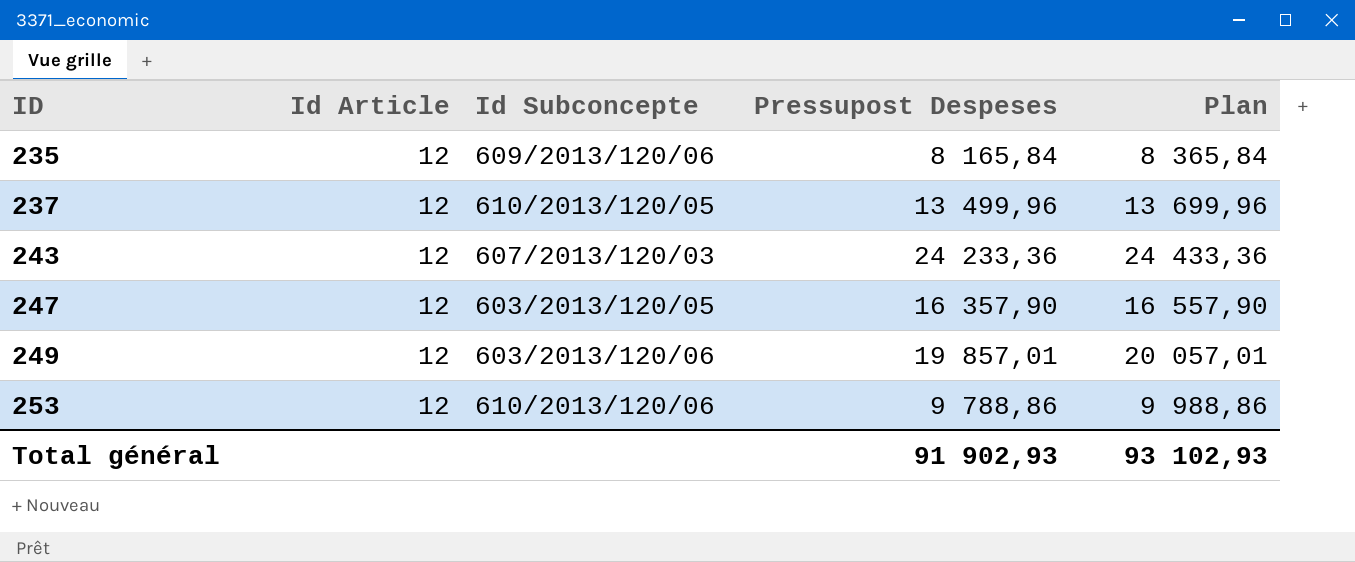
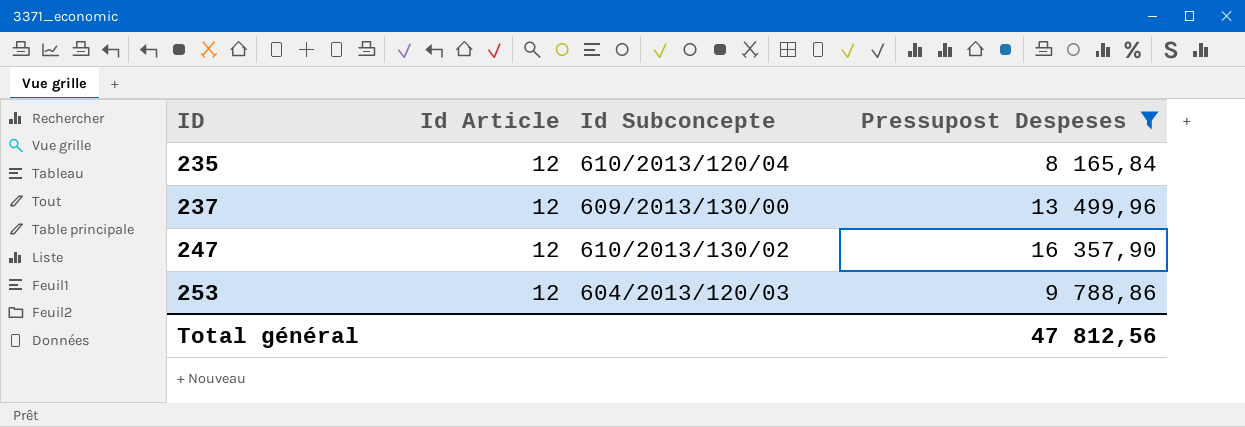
filter: none -> Pressupost Despeses <= 16 357,90
column Plan | formula: [Pressupost Despeses] + 200 -> none
235 | Id Subconcepte: 609/2013/120/06 -> 610/2013/120/04
237 | Id Subconcepte: 610/2013/120/05 -> 609/2013/130/00
247 | Id Subconcepte: 603/2013/120/05 -> 610/2013/130/02
253 | Id Subconcepte: 610/2013/120/06 -> 604/2013/120/03
Total général | Pressupost Despeses: 91 902,93 -> 47 812,56

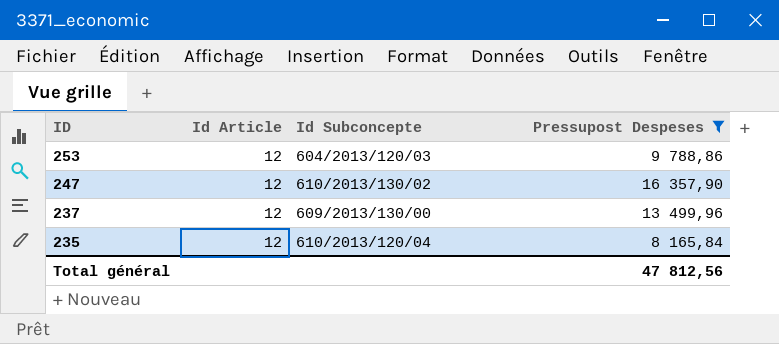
row order: ID ascending -> ID descending

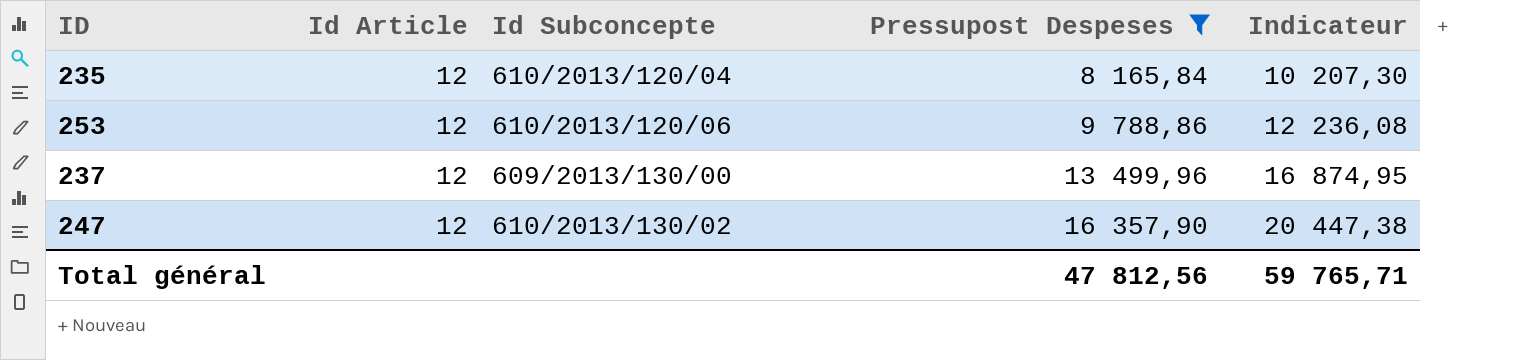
row order: ID descending -> Pressupost Despeses ascending
column Indicateur | formula: none -> [Pressupost Despeses] * 1,25
253 | Id Subconcepte: 604/2013/120/03 -> 610/2013/120/06

